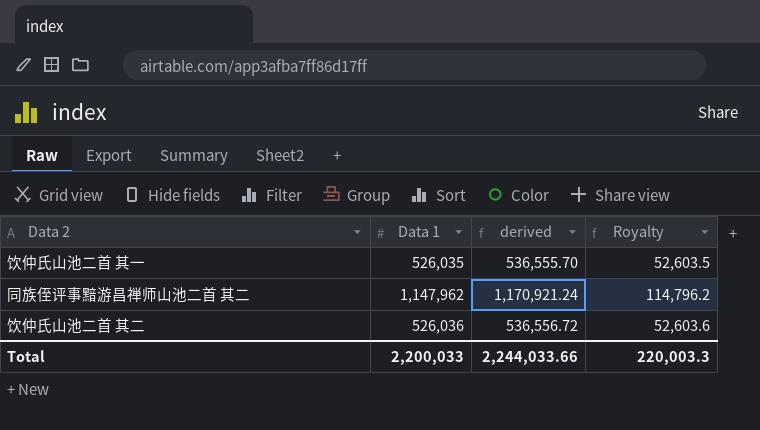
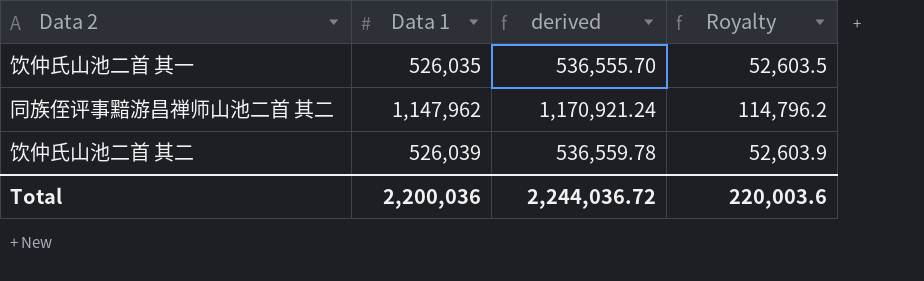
饮仲氏山池二首 其二 | Data 1: 526,036 -> 526,039
饮仲氏山池二首 其二 | derived: 536,556.72 -> 536,559.78
饮仲氏山池二首 其二 | Royalty: 52,603.6 -> 52,603.9
Total | Data 1: 2,200,033 -> 2,200,036
Total | derived: 2,244,033.66 -> 2,244,036.72
Total | Royalty: 220,003.3 -> 220,003.6

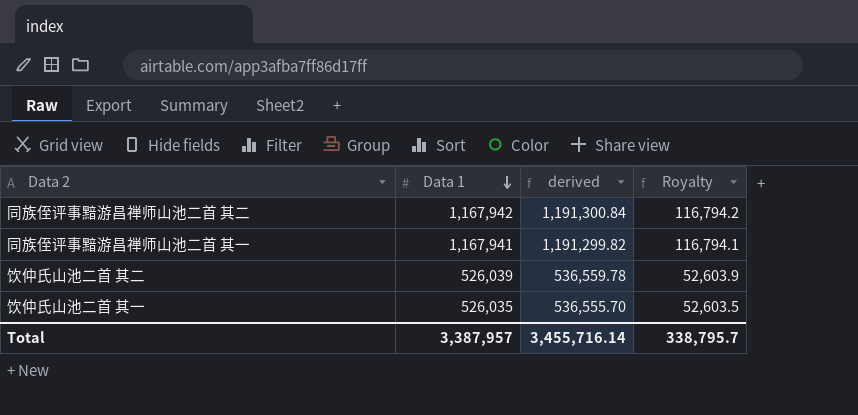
row order: none -> Data 1 descending
同族侄评事黯游昌禅师山池二首 其二 | Data 1: 1,147,962 -> 1,167,942
同族侄评事黯游昌禅师山池二首 其二 | derived: 1,170,921.24 -> 1,191,300.84
同族侄评事黯游昌禅师山池二首 其二 | Royalty: 114,796.2 -> 116,794.2
row 同族侄评事黯游昌禅师山池二首 其一: none -> 1,167,941 | 1,191,299.82 | 116,794.1
Total | Data 1: 2,200,036 -> 3,387,957
Total | derived: 2,244,036.72 -> 3,455,716.14
Total | Royalty: 220,003.6 -> 338,795.7

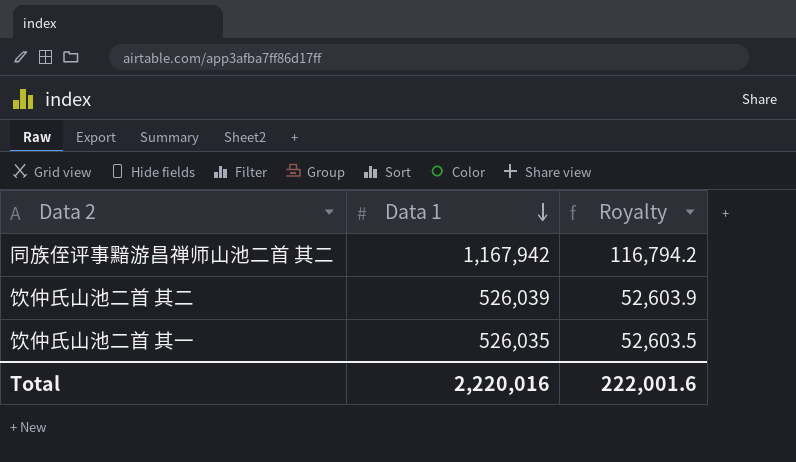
column derived | formula: [Data 1] * 1.02 -> none
row 同族侄评事黯游昌禅师山池二首 其一: 1,167,941 | 1,191,299.82 | 116,794.1 -> none
Total | Data 1: 3,387,957 -> 2,220,016
Total | Royalty: 338,795.7 -> 222,001.6

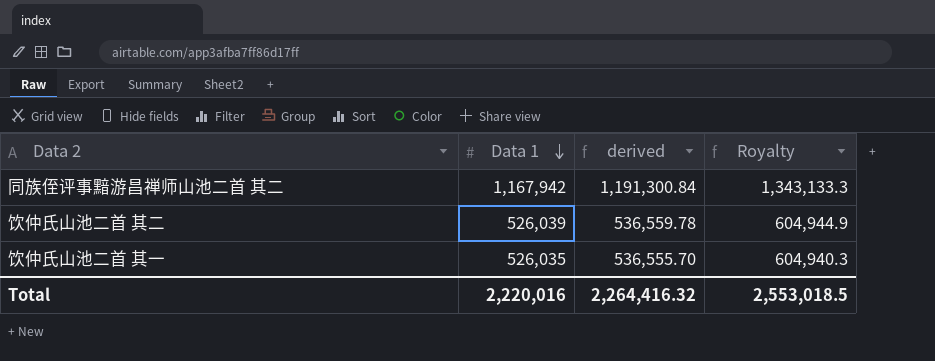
column derived | formula: none -> [Data 1] * 1.02
column Royalty | formula: [Data 1] * 0.1 -> [Data 1] * 1.15
Total | Royalty: 222,001.6 -> 2,553,018.5

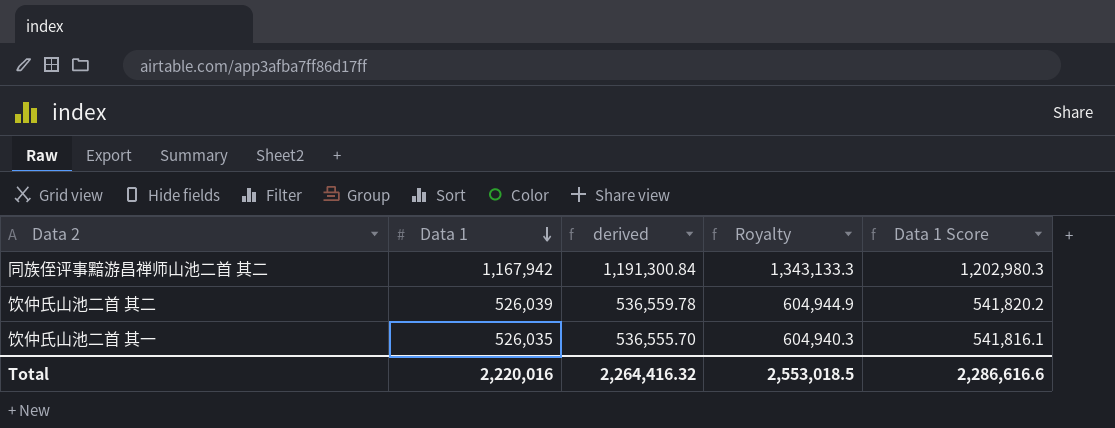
column Data 1 Score | formula: none -> [Data 1] * 1.03

